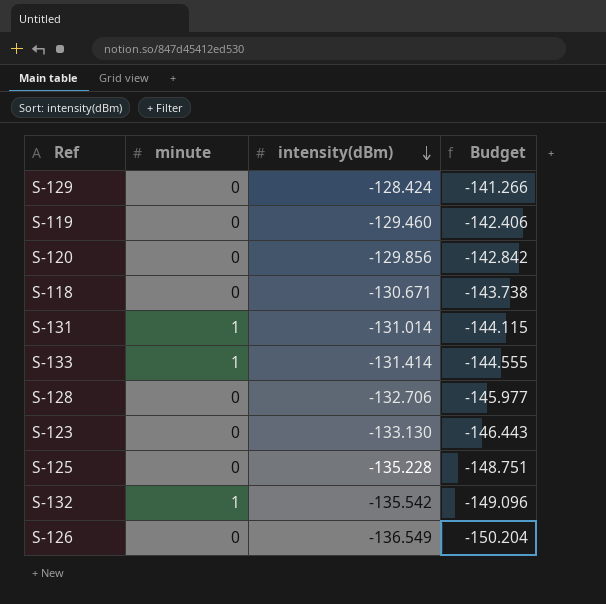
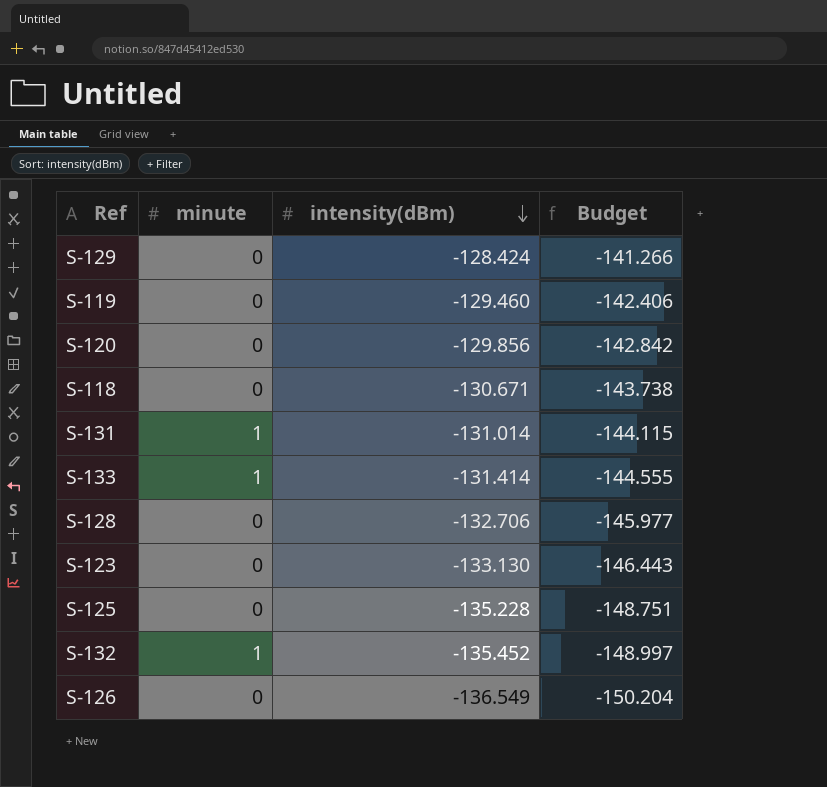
S-132 | intensity(dBm): -135.542 -> -135.452
S-132 | Budget: -149.096 -> -148.997

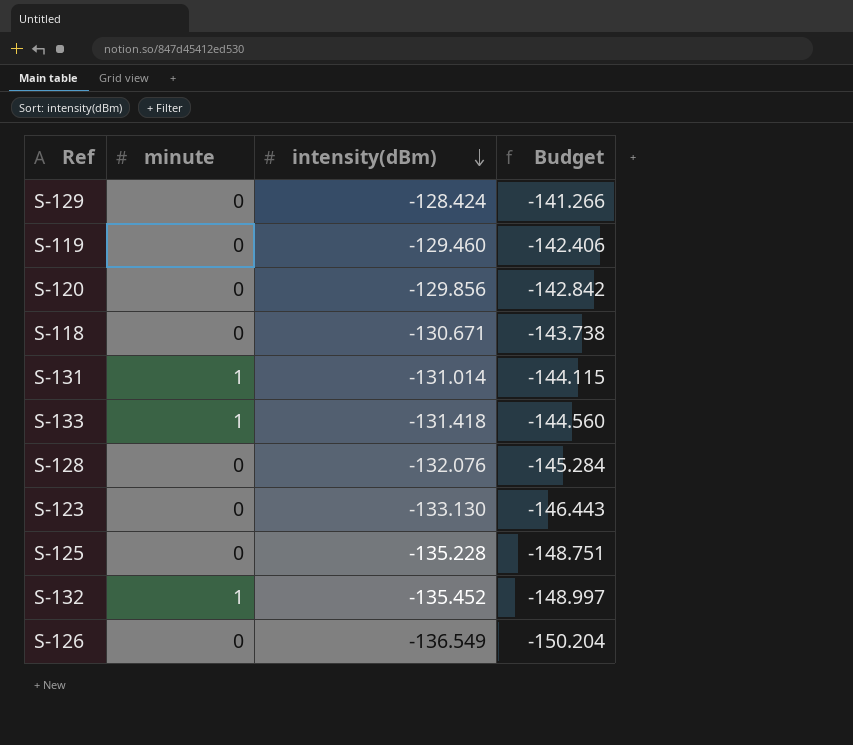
S-133 | intensity(dBm): -131.414 -> -131.418
S-133 | Budget: -144.555 -> -144.560
S-128 | intensity(dBm): -132.706 -> -132.076
S-128 | Budget: -145.977 -> -145.284

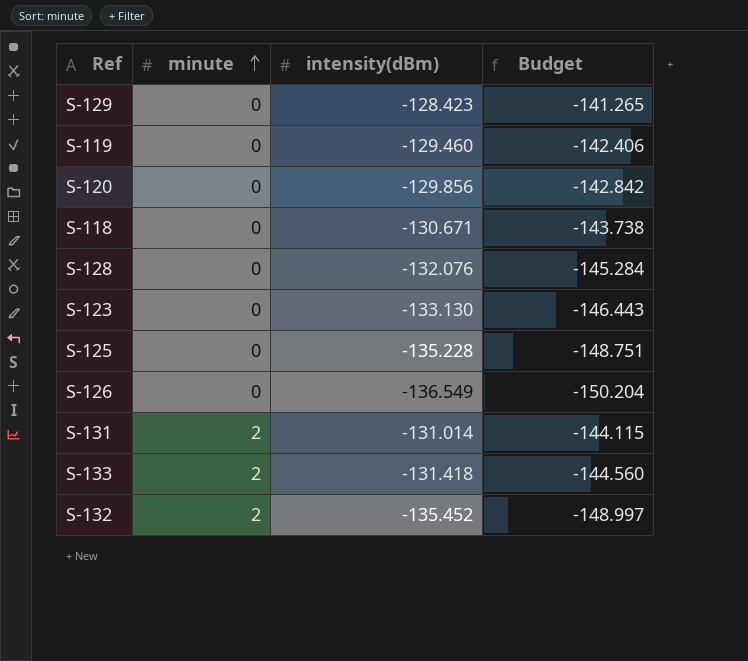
row order: intensity(dBm) descending -> minute ascending
S-129 | intensity(dBm): -128.424 -> -128.423
S-129 | Budget: -141.266 -> -141.265
S-131 | minute: 1 -> 2
S-133 | minute: 1 -> 2
S-132 | minute: 1 -> 2

